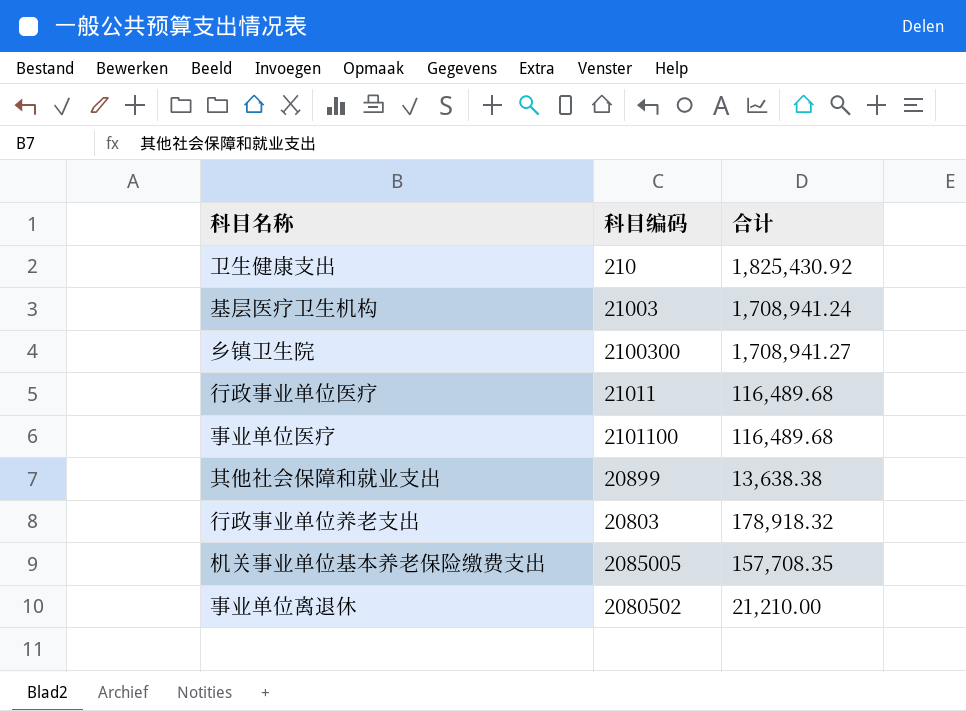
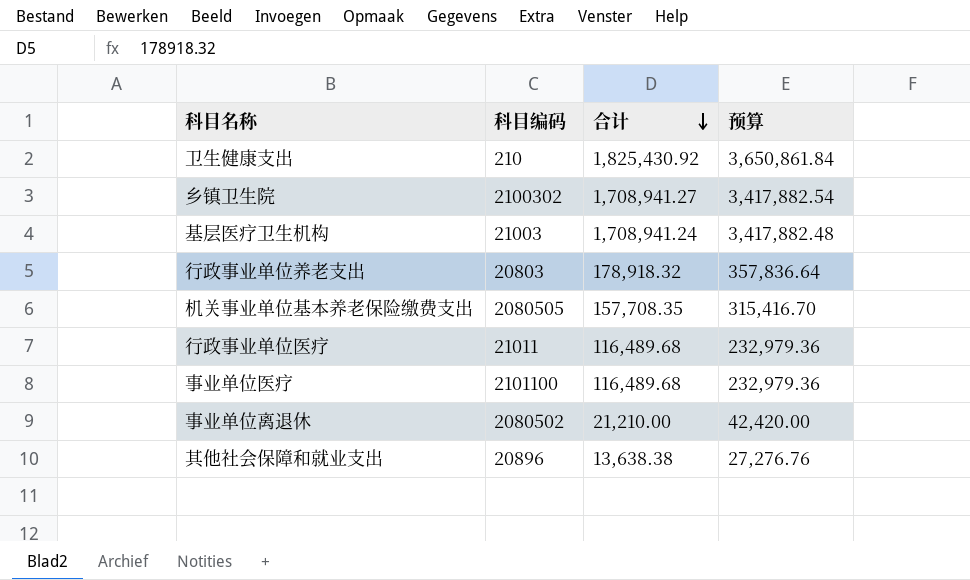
row order: none -> 合计 descending
column 预算 | formula: none -> [合计] * 2
乡镇卫生院 | 科目编码: 2100300 -> 2100302
机关事业单位基本养老保险缴费支出 | 科目编码: 2085005 -> 2080505
其他社会保障和就业支出 | 科目编码: 20899 -> 20896

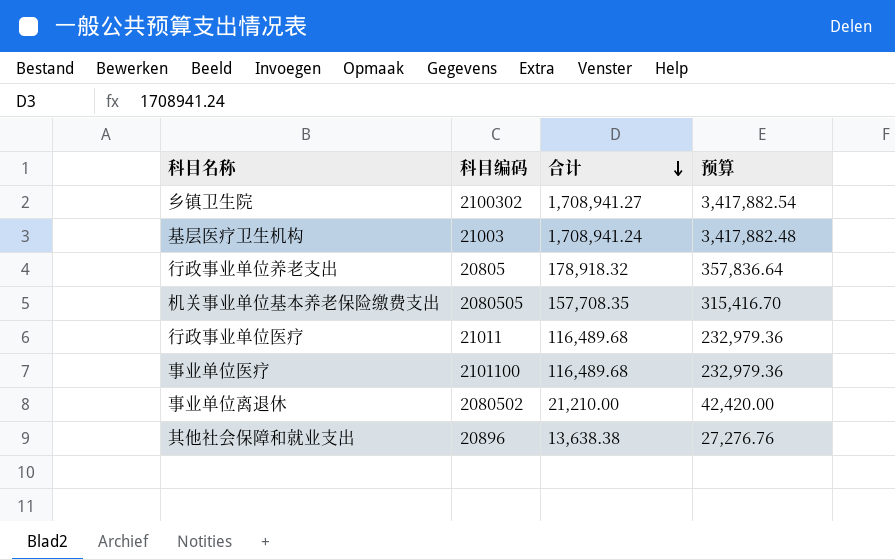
row 卫生健康支出: 210 | 1,825,430.92 | 3,650,861.84 -> none
行政事业单位养老支出 | 科目编码: 20803 -> 20805

